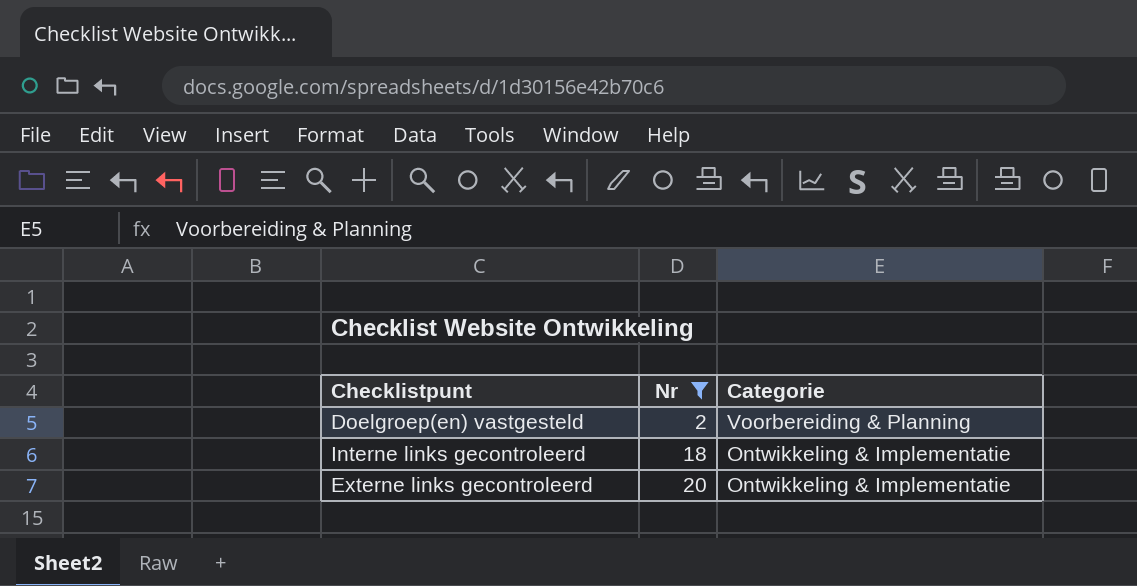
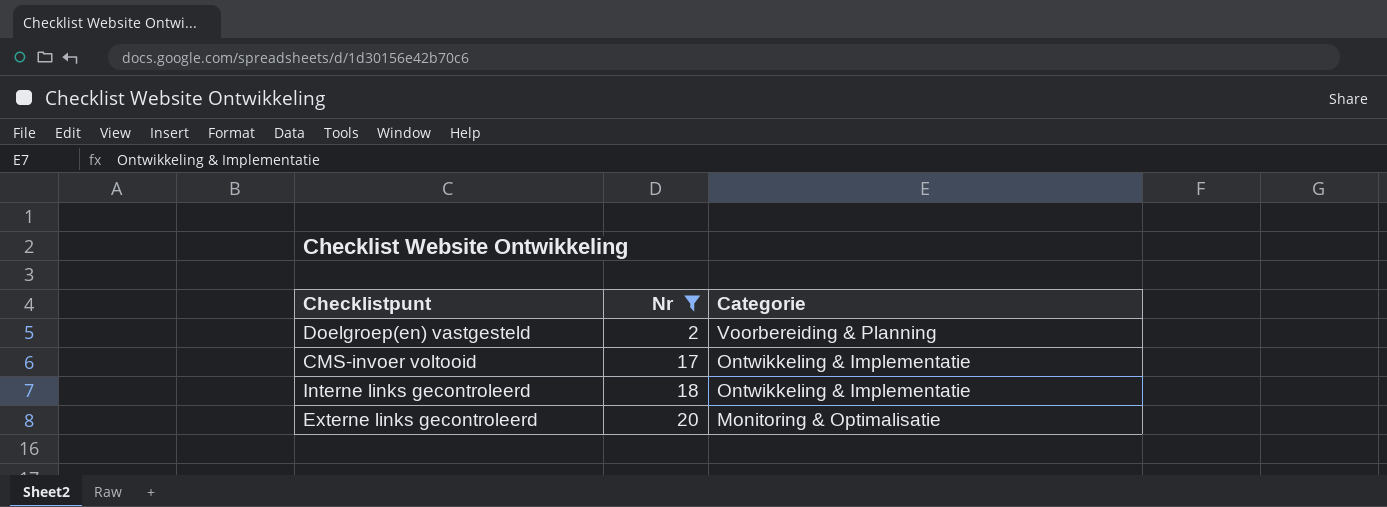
row CMS-invoer voltooid: none -> 17 | Ontwikkeling & Implementatie
Externe links gecontroleerd | Categorie: Ontwikkeling & Implementatie -> Monitoring & Optimalisatie

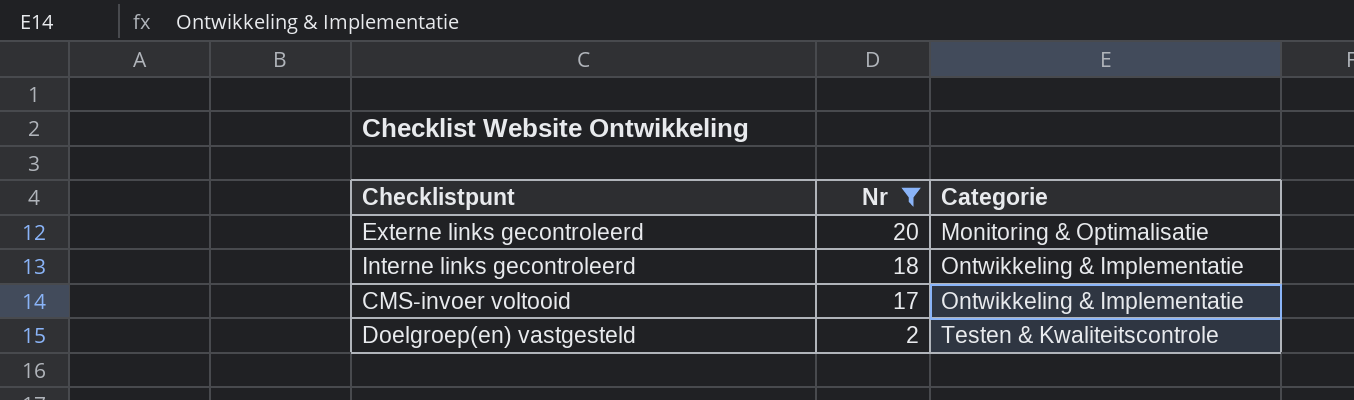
row order: Nr ascending -> Nr descending
Doelgroep(en) vastgesteld | Categorie: Voorbereiding & Planning -> Testen & Kwaliteitscontrole

